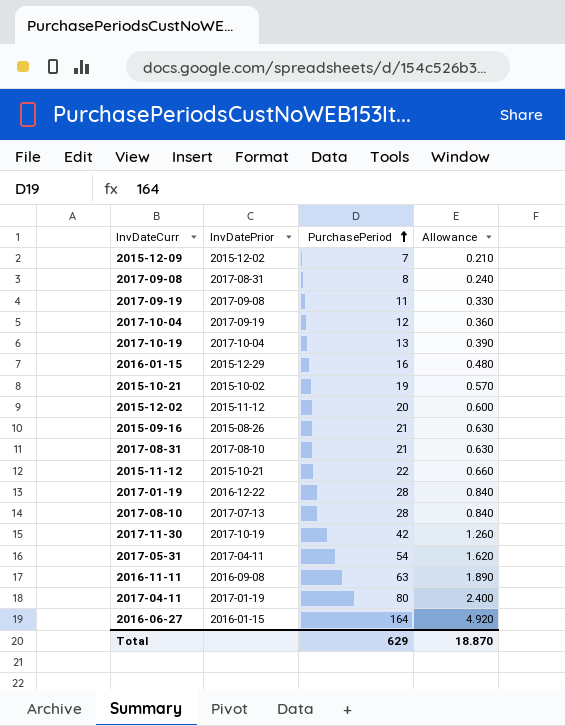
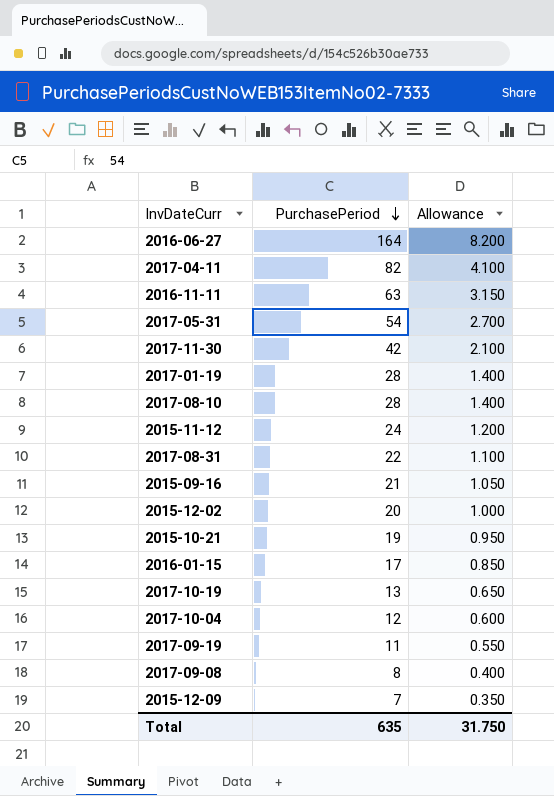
row order: PurchasePeriod ascending -> PurchasePeriod descending
column InvDatePrior | position: 2 -> none
column Allowance | formula: [PurchasePeriod] * 0.03 -> [PurchasePeriod] * 0.05
2017-04-11 | PurchasePeriod: 80 -> 82
2015-11-12 | PurchasePeriod: 22 -> 24
2017-08-31 | PurchasePeriod: 21 -> 22
2016-01-15 | PurchasePeriod: 16 -> 17
Total | PurchasePeriod: 629 -> 635
Total | Allowance: 18.870 -> 31.750

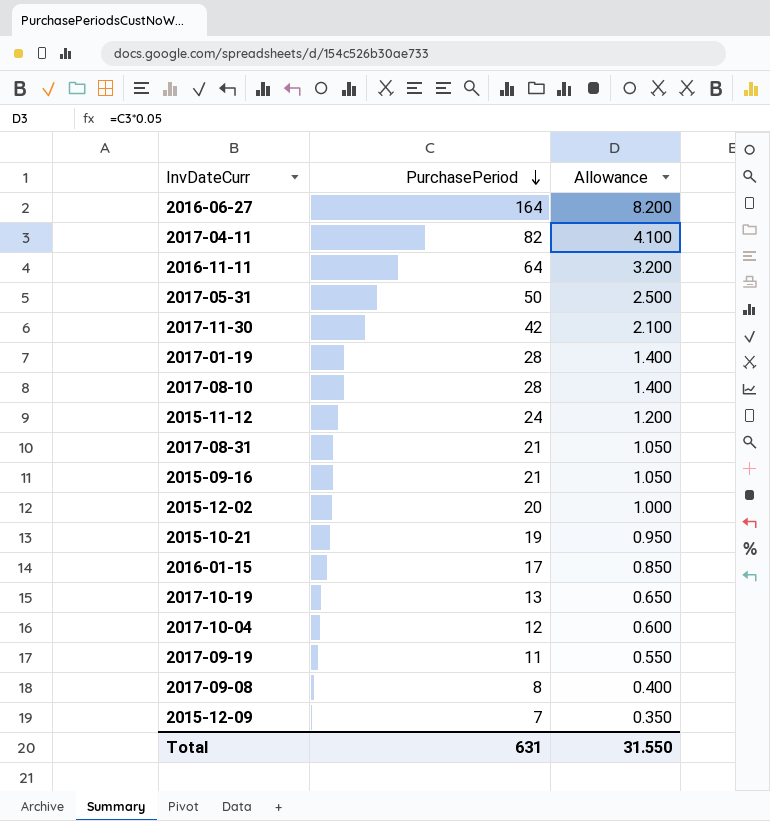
2016-11-11 | PurchasePeriod: 63 -> 64
2016-11-11 | Allowance: 3.150 -> 3.200
2017-05-31 | PurchasePeriod: 54 -> 50
2017-05-31 | Allowance: 2.700 -> 2.500
2017-08-31 | PurchasePeriod: 22 -> 21
2017-08-31 | Allowance: 1.100 -> 1.050
Total | PurchasePeriod: 635 -> 631
Total | Allowance: 31.750 -> 31.550

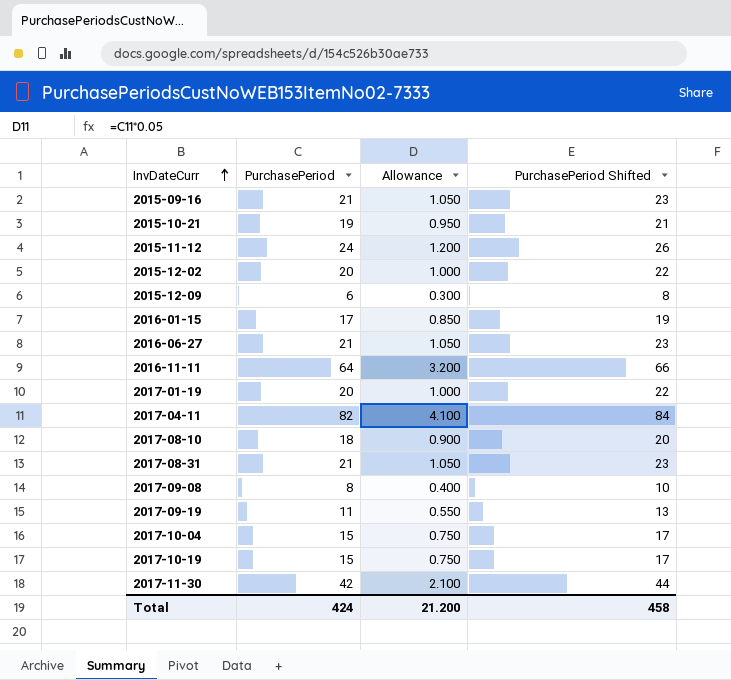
row order: PurchasePeriod descending -> InvDateCurr ascending
column PurchasePeriod Shifted | formula: none -> [PurchasePeriod] + 2
row 2017-05-31: 50 | 2.500 -> none
2015-12-09 | PurchasePeriod: 7 -> 6
2015-12-09 | Allowance: 0.350 -> 0.300
2016-06-27 | PurchasePeriod: 164 -> 21
2016-06-27 | Allowance: 8.200 -> 1.050
2017-01-19 | PurchasePeriod: 28 -> 20
2017-01-19 | Allowance: 1.400 -> 1.000
2017-08-10 | PurchasePeriod: 28 -> 18
2017-08-10 | Allowance: 1.400 -> 0.900
2017-10-04 | PurchasePeriod: 12 -> 15
2017-10-04 | Allowance: 0.600 -> 0.750
2017-10-19 | PurchasePeriod: 13 -> 15
2017-10-19 | Allowance: 0.650 -> 0.750
Total | PurchasePeriod: 631 -> 424
Total | Allowance: 31.550 -> 21.200

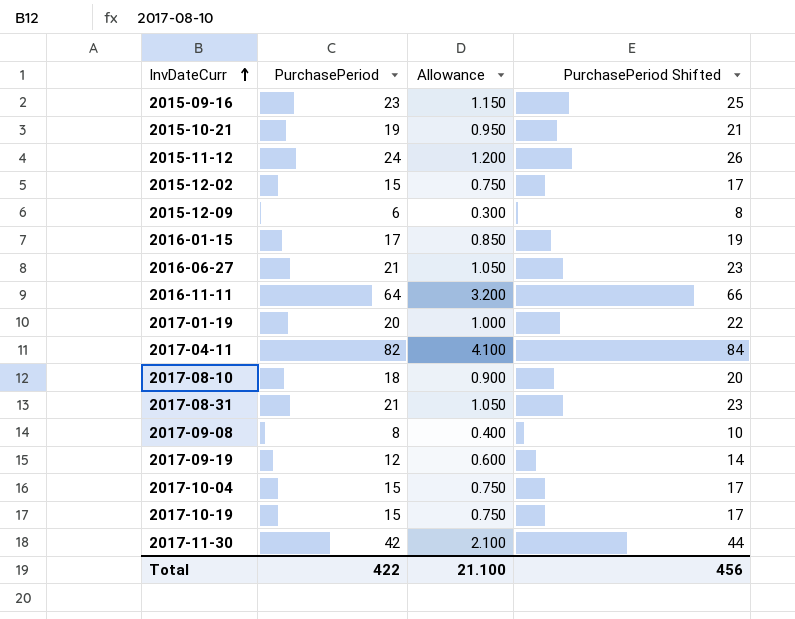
2015-09-16 | PurchasePeriod: 21 -> 23
2015-09-16 | Allowance: 1.050 -> 1.150
2015-09-16 | PurchasePeriod Shifted: 23 -> 25
2015-12-02 | PurchasePeriod: 20 -> 15
2015-12-02 | Allowance: 1.000 -> 0.750
2015-12-02 | PurchasePeriod Shifted: 22 -> 17
2017-09-19 | PurchasePeriod: 11 -> 12
2017-09-19 | Allowance: 0.550 -> 0.600
2017-09-19 | PurchasePeriod Shifted: 13 -> 14
Total | PurchasePeriod: 424 -> 422
Total | Allowance: 21.200 -> 21.100
Total | PurchasePeriod Shifted: 458 -> 456

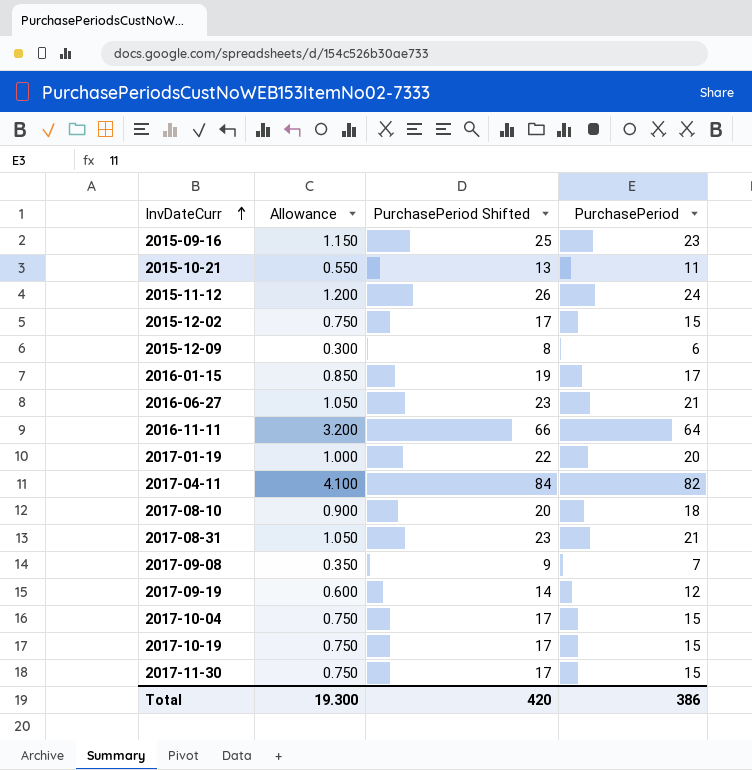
column PurchasePeriod | position: 2 -> 4
2015-10-21 | Allowance: 0.950 -> 0.550
2015-10-21 | PurchasePeriod Shifted: 21 -> 13
2015-10-21 | PurchasePeriod: 19 -> 11
2017-09-08 | Allowance: 0.400 -> 0.350
2017-09-08 | PurchasePeriod Shifted: 10 -> 9
2017-09-08 | PurchasePeriod: 8 -> 7
2017-11-30 | Allowance: 2.100 -> 0.750
2017-11-30 | PurchasePeriod Shifted: 44 -> 17
2017-11-30 | PurchasePeriod: 42 -> 15
Total | Allowance: 21.100 -> 19.300
Total | PurchasePeriod Shifted: 456 -> 420
Total | PurchasePeriod: 422 -> 386

